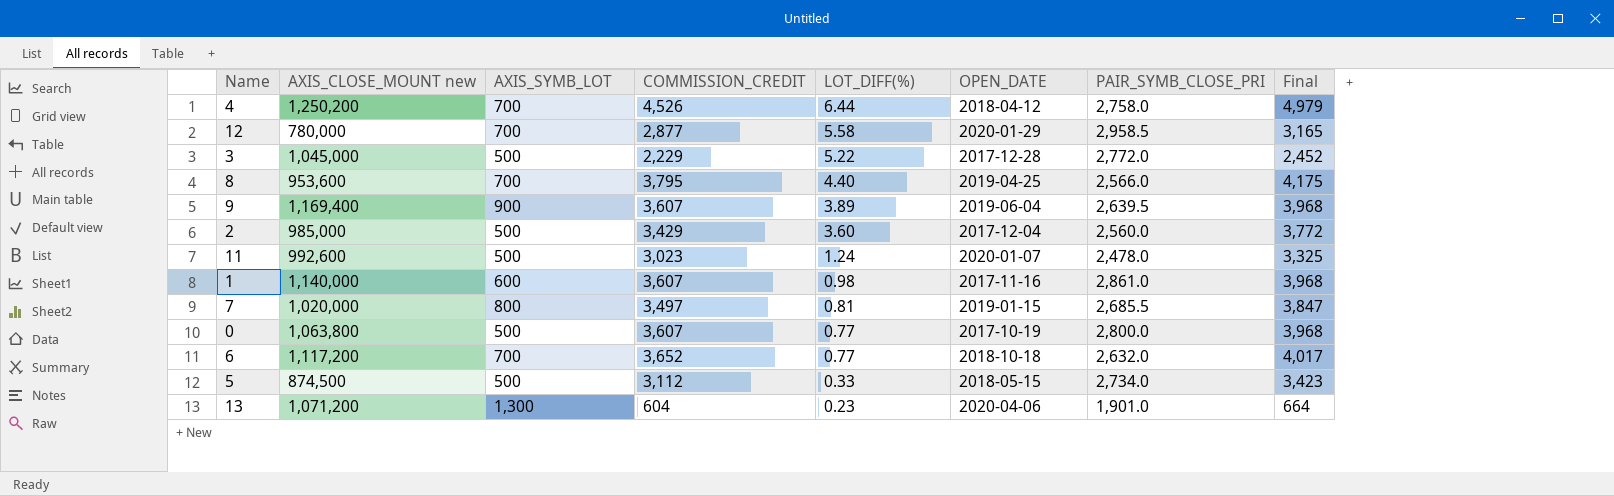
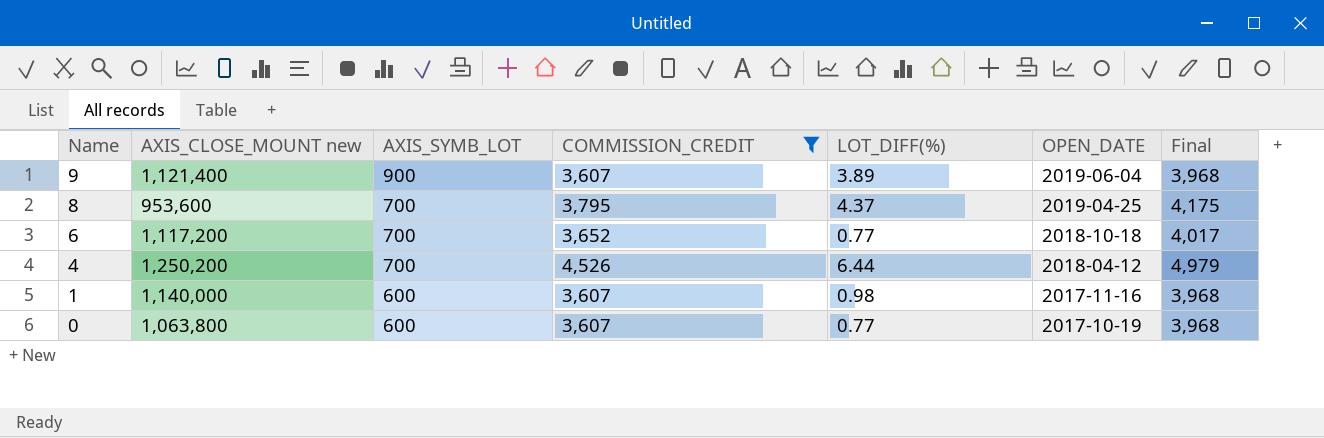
filter: none -> COMMISSION_CREDIT >= 3,607
row order: LOT_DIFF(%) descending -> Name descending
column PAIR_SYMB_CLOSE_PRI | position: 7 -> none
9 | AXIS_CLOSE_MOUNT new: 1,169,400 -> 1,121,400
8 | LOT_DIFF(%): 4.40 -> 4.37
0 | AXIS_SYMB_LOT: 500 -> 600

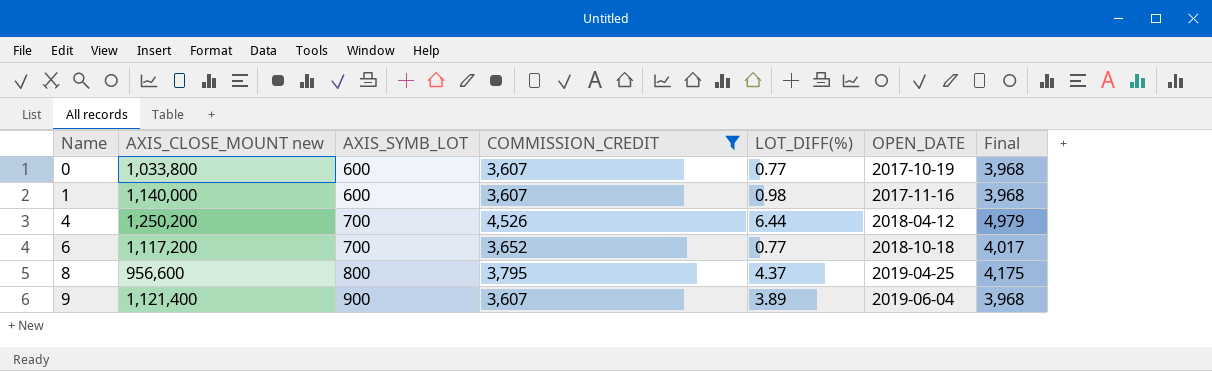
row order: Name descending -> Name ascending
0 | AXIS_CLOSE_MOUNT new: 1,063,800 -> 1,033,800
8 | AXIS_CLOSE_MOUNT new: 953,600 -> 956,600
8 | AXIS_SYMB_LOT: 700 -> 800

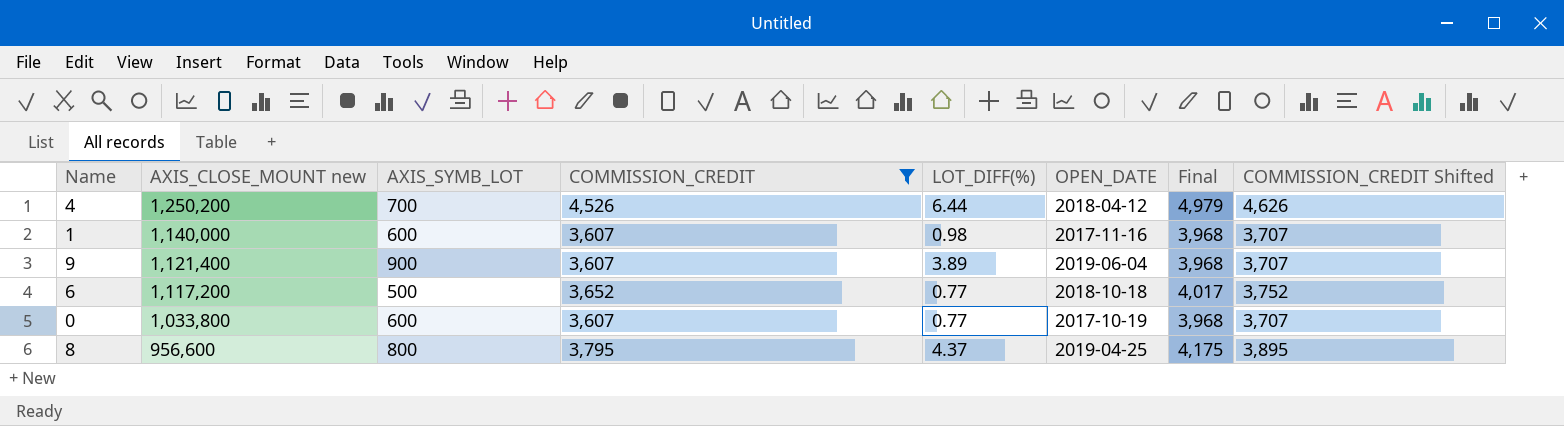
row order: Name ascending -> AXIS_CLOSE_MOUNT new descending
column COMMISSION_CREDIT Shifted | formula: none -> [COMMISSION_CREDIT] + 100
6 | AXIS_SYMB_LOT: 700 -> 500

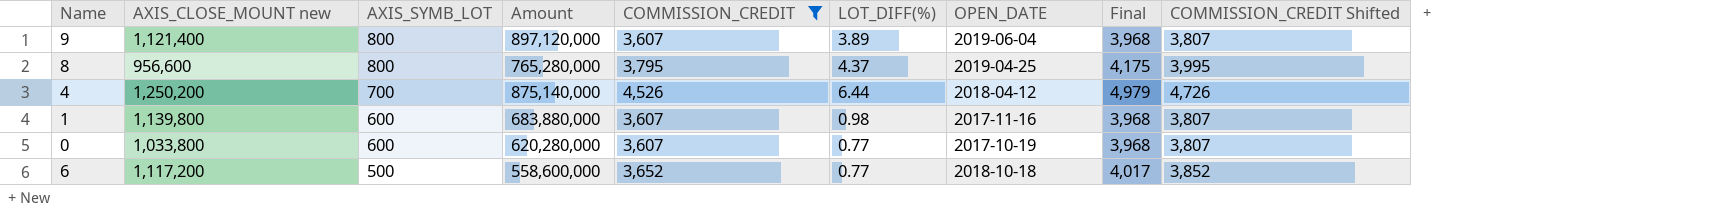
row order: AXIS_CLOSE_MOUNT new descending -> AXIS_SYMB_LOT descending
column Amount | formula: none -> [AXIS_CLOSE_MOUNT new] * [AXIS_SYMB_LOT]
column COMMISSION_CREDIT Shifted | formula: [COMMISSION_CREDIT] + 100 -> [COMMISSION_CREDIT] + 200
9 | AXIS_SYMB_LOT: 900 -> 800
1 | AXIS_CLOSE_MOUNT new: 1,140,000 -> 1,139,800

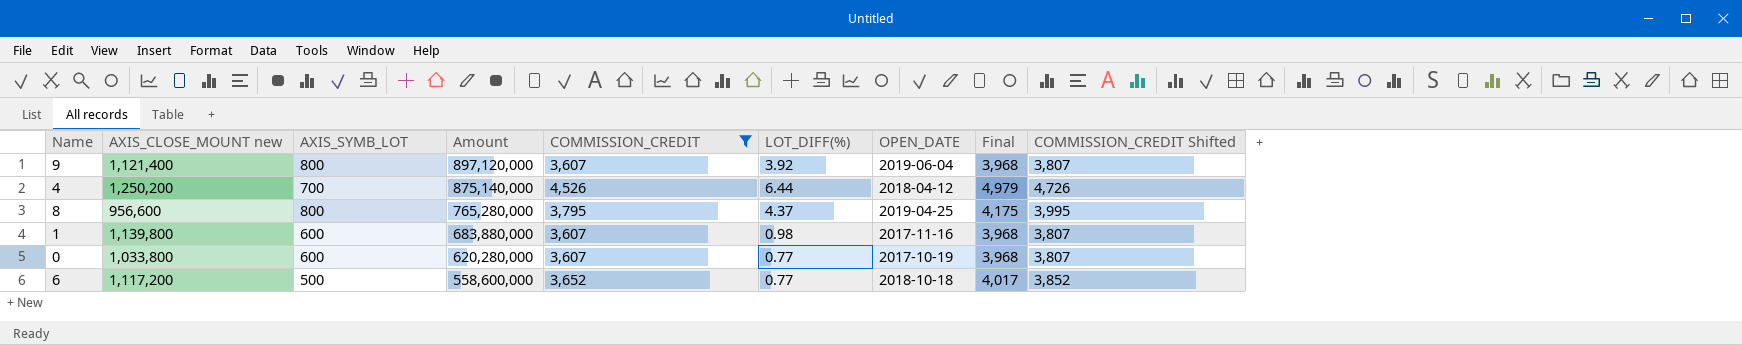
row order: AXIS_SYMB_LOT descending -> Amount descending
9 | LOT_DIFF(%): 3.89 -> 3.92

